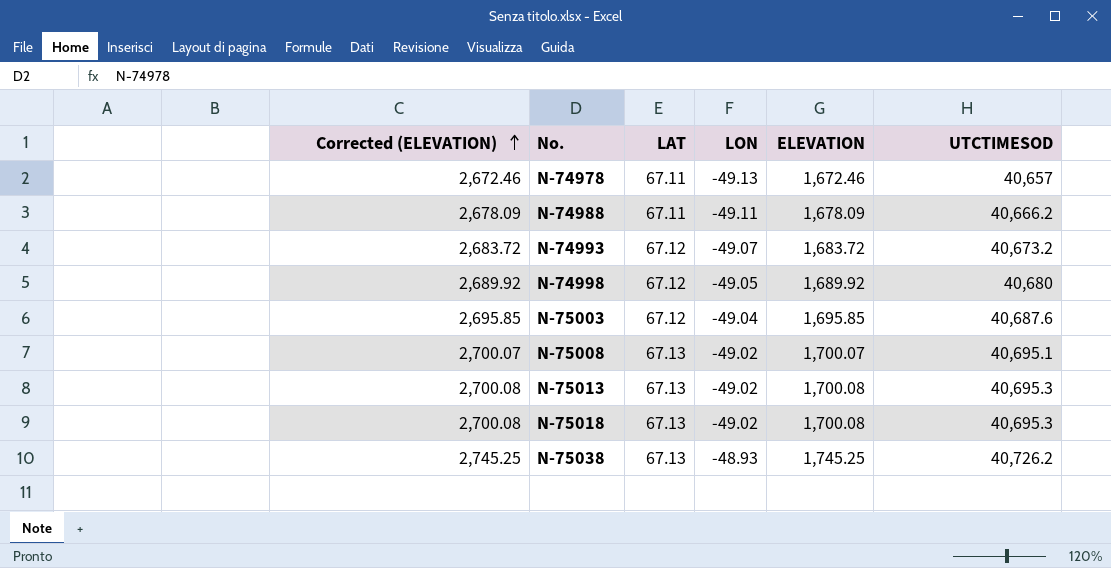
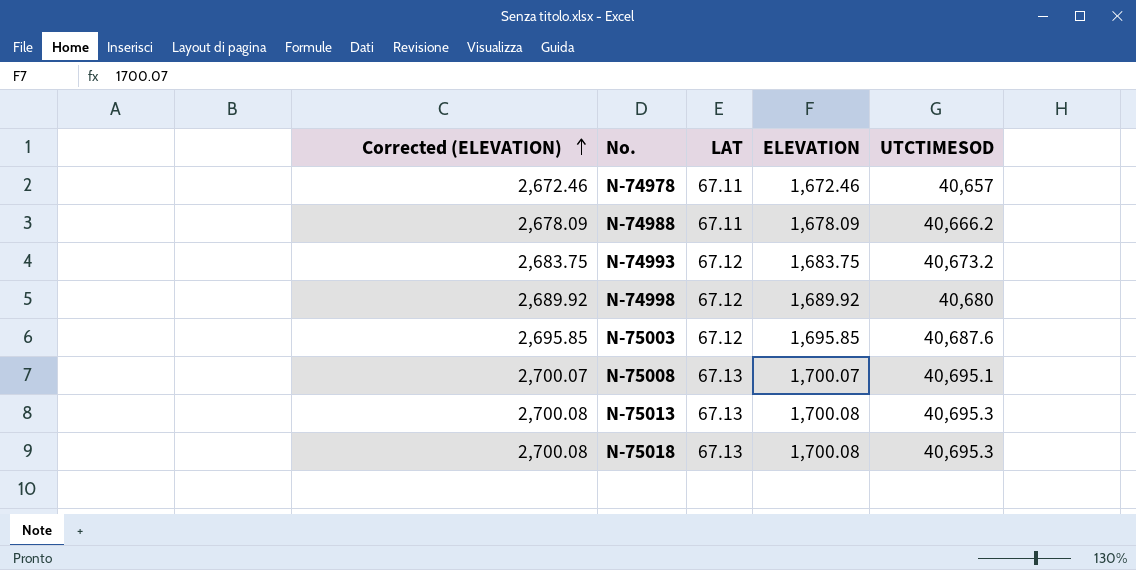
column LON | position: 4 -> none
row N-75038: 2,745.25 | 67.13 | -48.93 | 1,745.25 | 40,726.2 -> none
N-74993 | Corrected (ELEVATION): 2,683.72 -> 2,683.75
N-74993 | ELEVATION: 1,683.72 -> 1,683.75

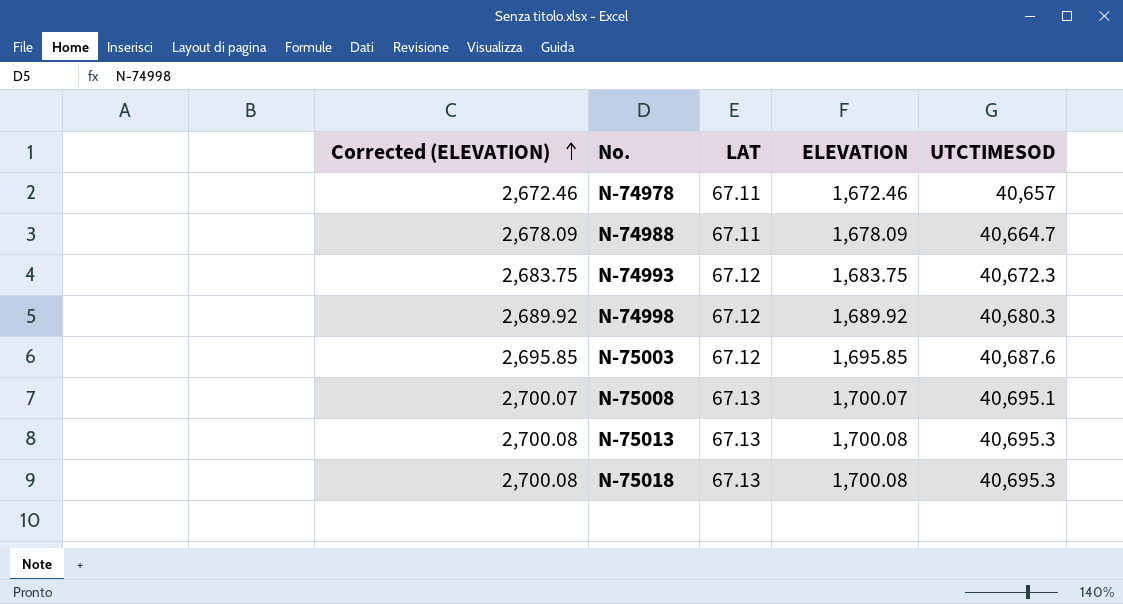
N-74988 | UTCTIMESOD: 40,666.2 -> 40,664.7
N-74993 | UTCTIMESOD: 40,673.2 -> 40,672.3
N-74998 | UTCTIMESOD: 40,680 -> 40,680.3

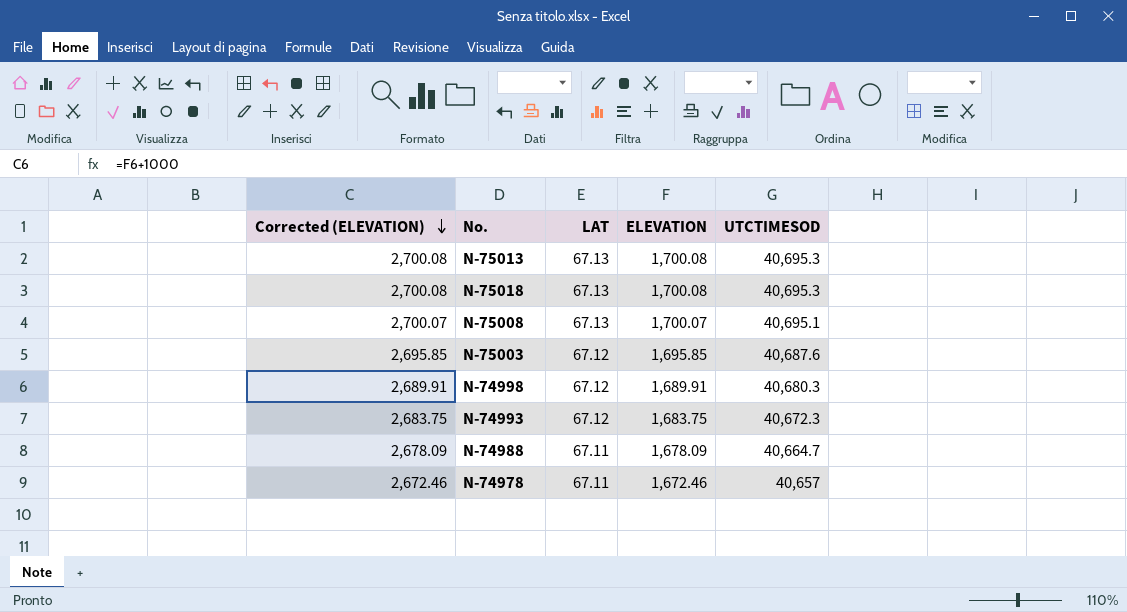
row order: Corrected (ELEVATION) ascending -> Corrected (ELEVATION) descending
N-74998 | Corrected (ELEVATION): 2,689.92 -> 2,689.91
N-74998 | ELEVATION: 1,689.92 -> 1,689.91

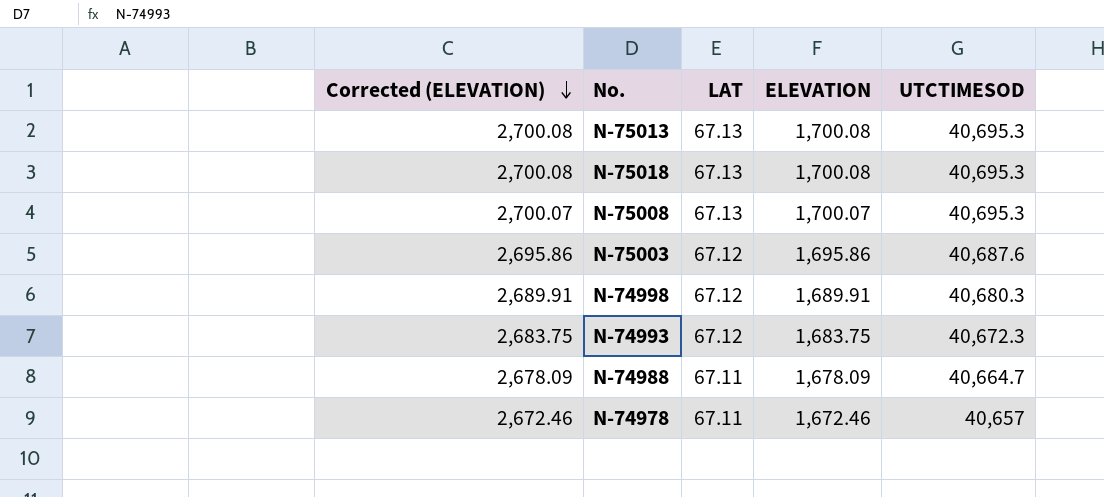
N-75008 | UTCTIMESOD: 40,695.1 -> 40,695.3
N-75003 | Corrected (ELEVATION): 2,695.85 -> 2,695.86
N-75003 | ELEVATION: 1,695.85 -> 1,695.86

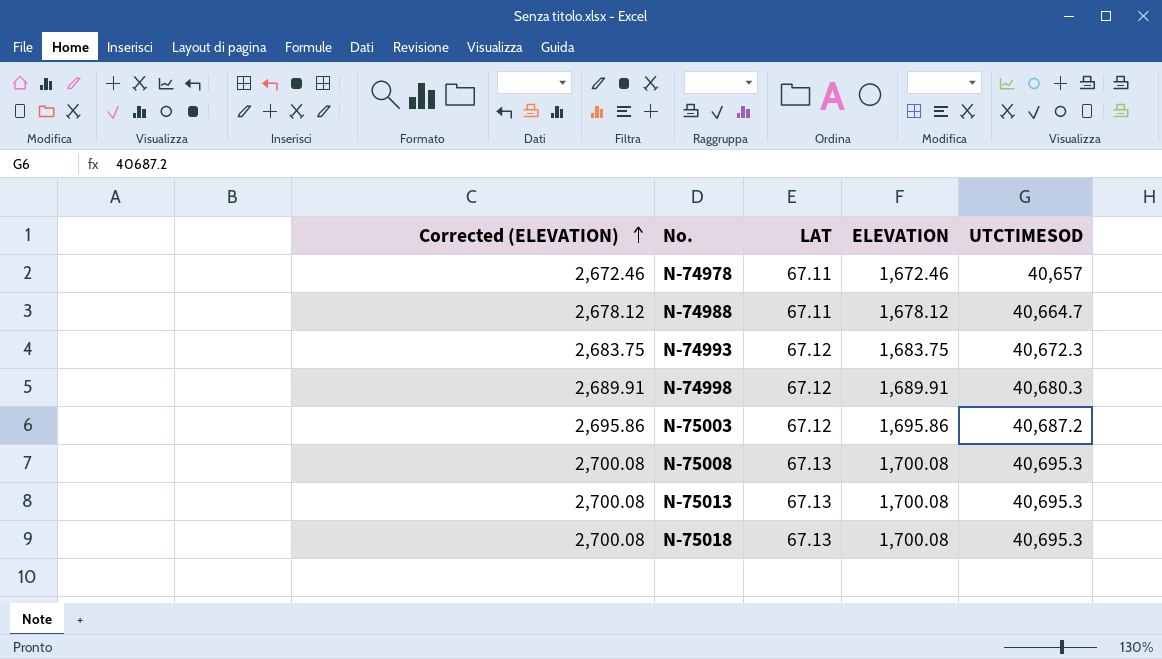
row order: Corrected (ELEVATION) descending -> Corrected (ELEVATION) ascending
N-74988 | Corrected (ELEVATION): 2,678.09 -> 2,678.12
N-74988 | ELEVATION: 1,678.09 -> 1,678.12
N-75003 | UTCTIMESOD: 40,687.6 -> 40,687.2
N-75008 | Corrected (ELEVATION): 2,700.07 -> 2,700.08
N-75008 | ELEVATION: 1,700.07 -> 1,700.08

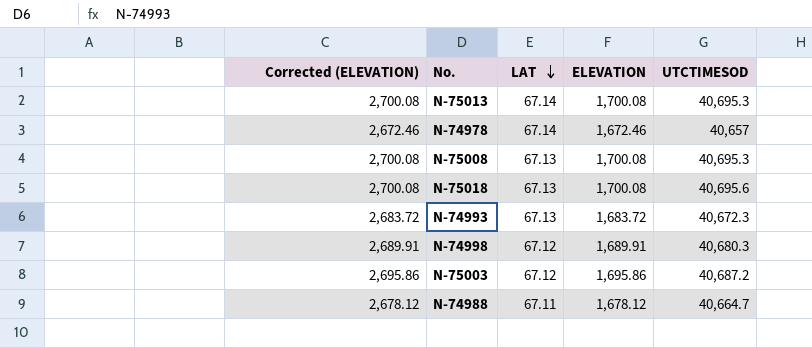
row order: Corrected (ELEVATION) ascending -> LAT descending
N-75013 | LAT: 67.13 -> 67.14
N-74978 | LAT: 67.11 -> 67.14
N-75018 | UTCTIMESOD: 40,695.3 -> 40,695.6
N-74993 | Corrected (ELEVATION): 2,683.75 -> 2,683.72
N-74993 | LAT: 67.12 -> 67.13
N-74993 | ELEVATION: 1,683.75 -> 1,683.72

